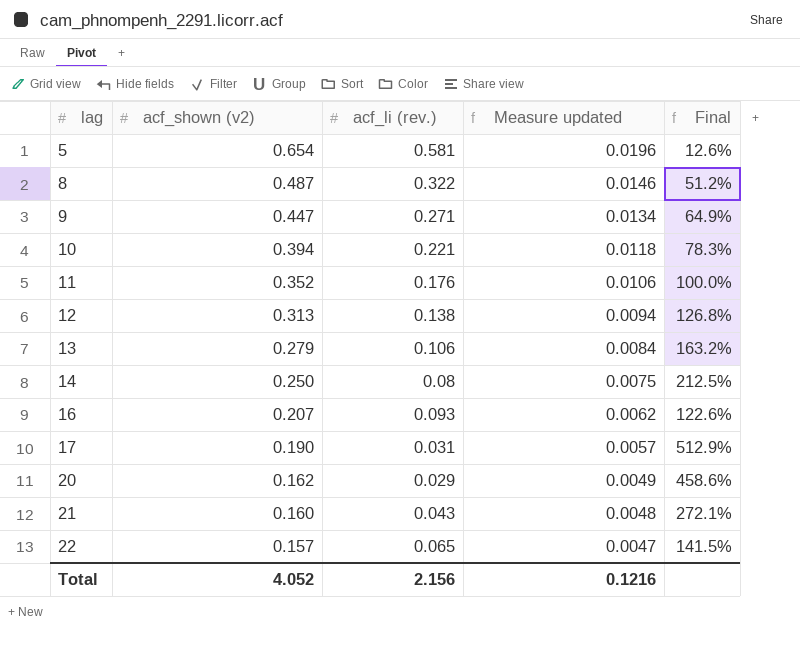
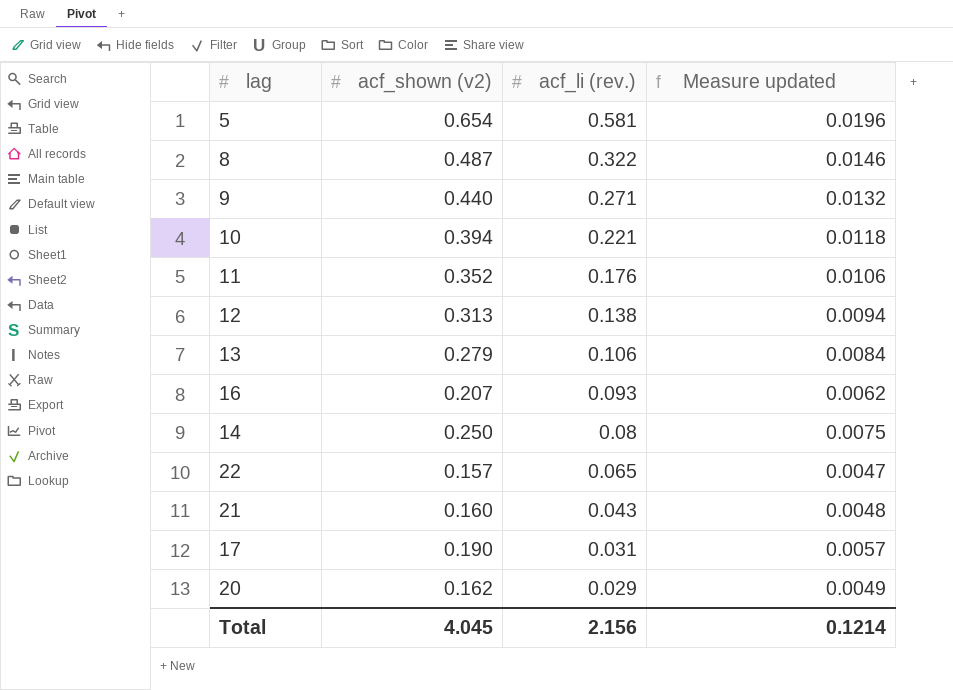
row order: lag ascending -> acf_li (rev.) descending
column Final | formula: ([acf_shown (v2)] - [acf_li (rev.)]) / [acf_li (rev.)] -> none
9 | acf_shown (v2): 0.447 -> 0.440
9 | Measure updated: 0.0134 -> 0.0132
Total | acf_shown (v2): 4.052 -> 4.045
Total | Measure updated: 0.1216 -> 0.1214

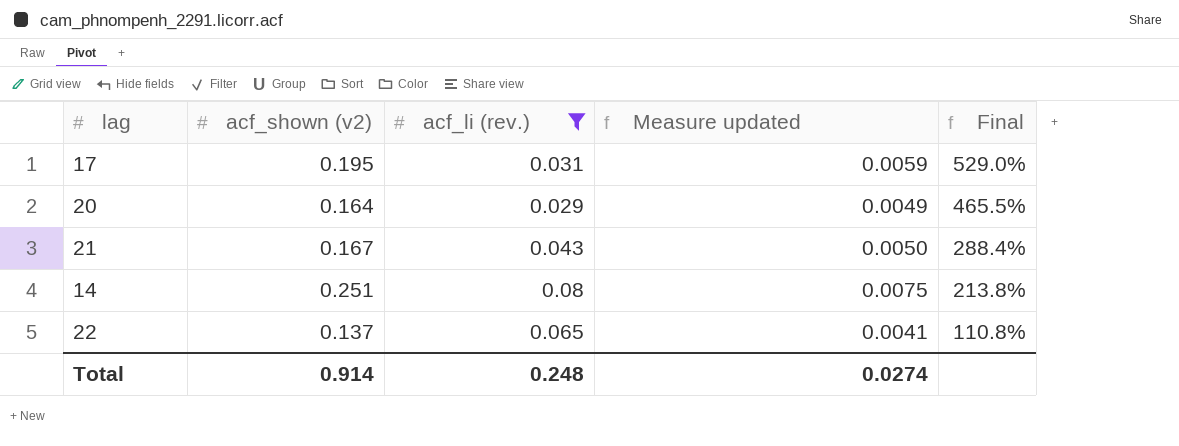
filter: none -> acf_li (rev.) <= 0.08
row order: acf_li (rev.) descending -> Final descending
column Final | formula: none -> ([acf_shown (v2)] - [acf_li (rev.)]) / [acf_li (rev.)]
17 | acf_shown (v2): 0.190 -> 0.195
17 | Measure updated: 0.0057 -> 0.0059
20 | acf_shown (v2): 0.162 -> 0.164
21 | acf_shown (v2): 0.160 -> 0.167
21 | Measure updated: 0.0048 -> 0.0050
14 | acf_shown (v2): 0.250 -> 0.251
22 | acf_shown (v2): 0.157 -> 0.137
22 | Measure updated: 0.0047 -> 0.0041
Total | acf_shown (v2): 4.045 -> 0.914
Total | acf_li (rev.): 2.156 -> 0.248
Total | Measure updated: 0.1214 -> 0.0274

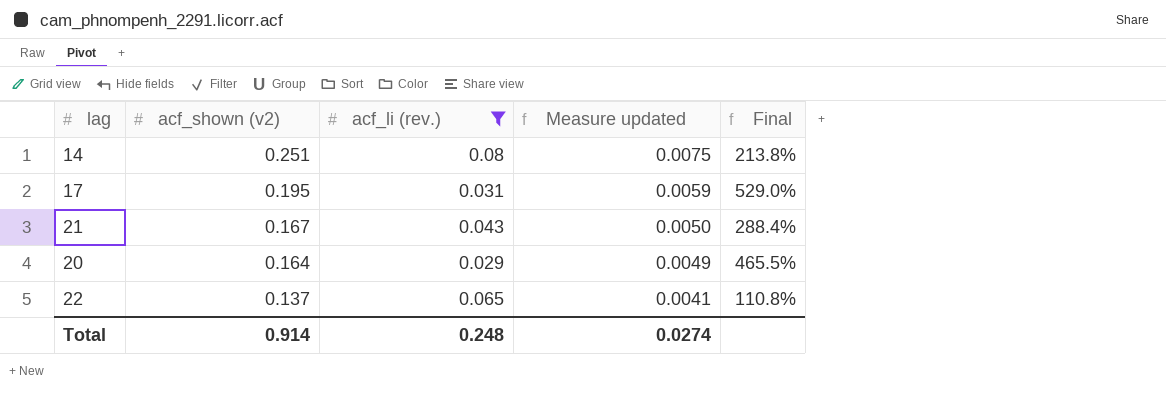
row order: Final descending -> acf_shown (v2) descending

